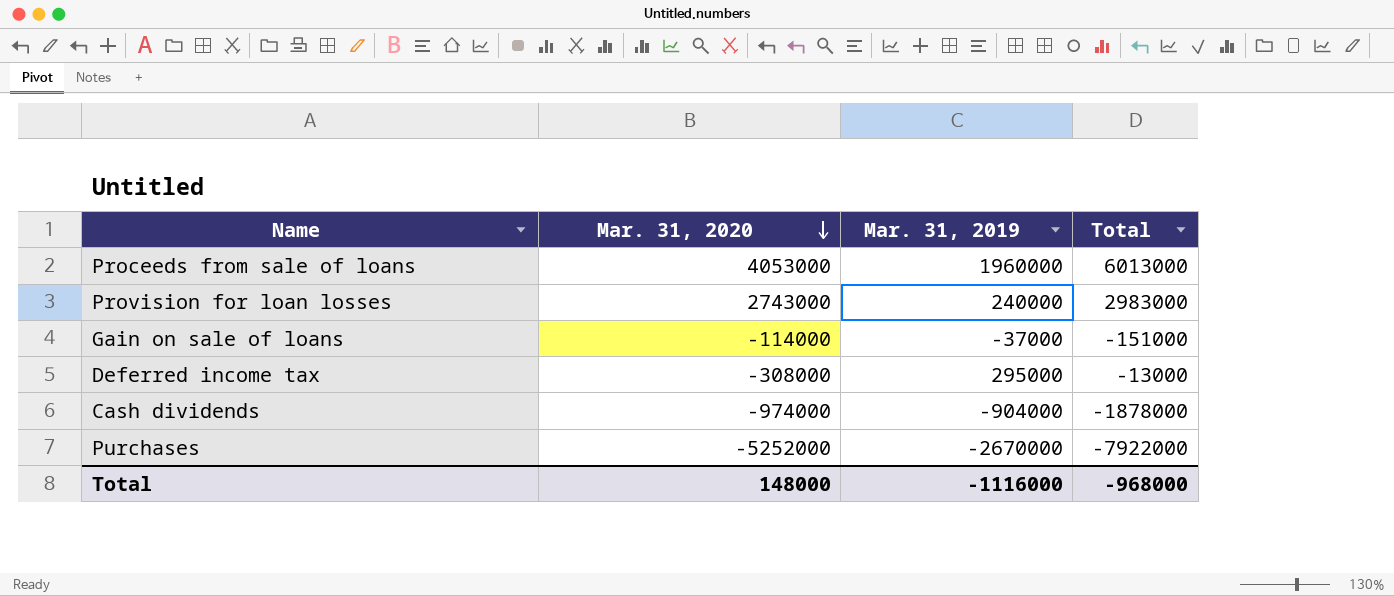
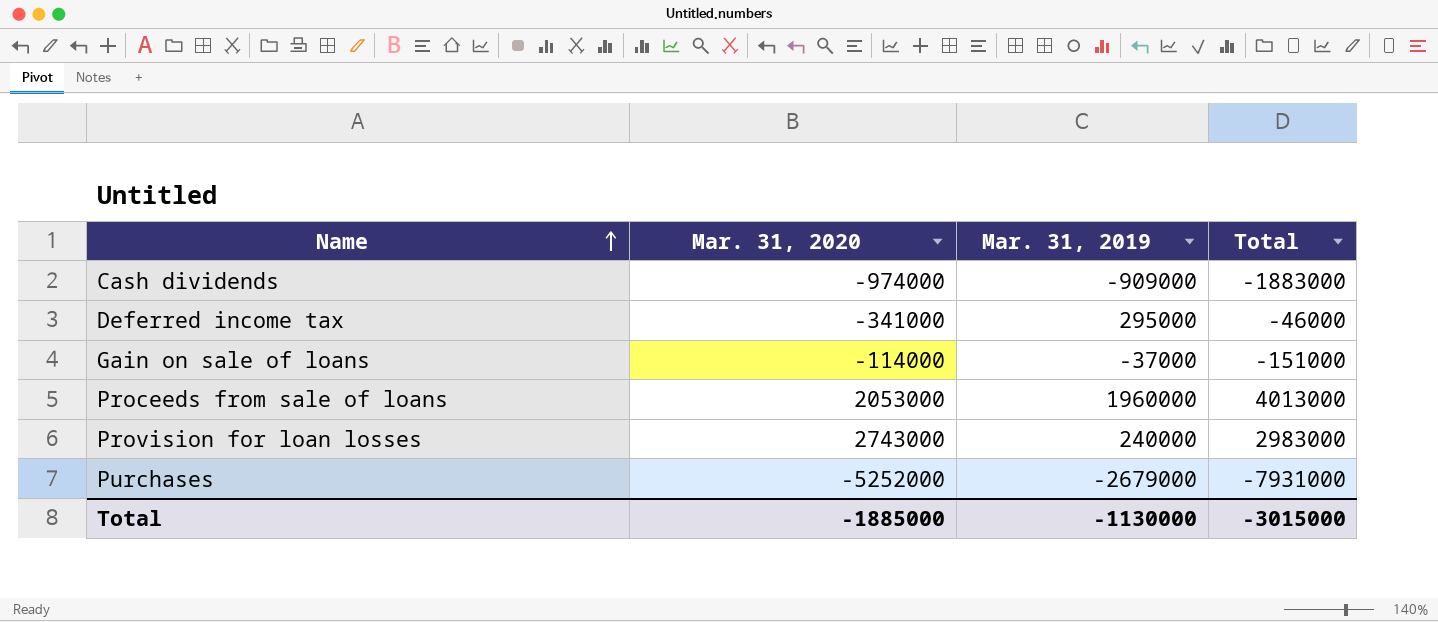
row order: Mar. 31, 2020 descending -> Name ascending
Cash dividends | Mar. 31, 2019: -904000 -> -909000
Cash dividends | Total: -1878000 -> -1883000
Deferred income tax | Mar. 31, 2020: -308000 -> -341000
Deferred income tax | Total: -13000 -> -46000
Proceeds from sale of loans | Mar. 31, 2020: 4053000 -> 2053000
Proceeds from sale of loans | Total: 6013000 -> 4013000
Purchases | Mar. 31, 2019: -2670000 -> -2679000
Purchases | Total: -7922000 -> -7931000
Total | Mar. 31, 2020: 148000 -> -1885000
Total | Mar. 31, 2019: -1116000 -> -1130000
Total | Total: -968000 -> -3015000

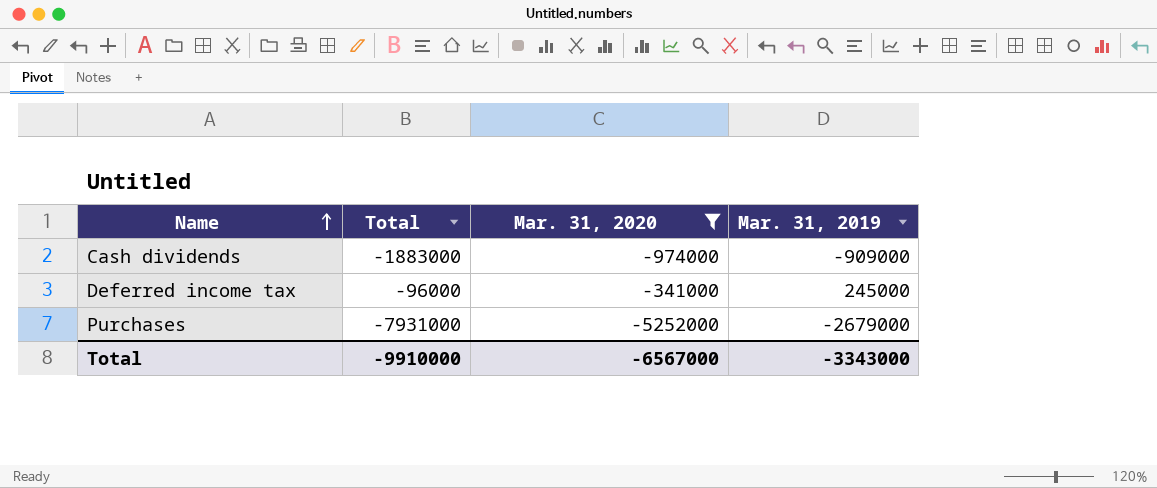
filter: none -> Mar. 31, 2020 <= -341000
column Total | position: 4 -> 2
Deferred income tax | Total: -46000 -> -96000
Deferred income tax | Mar. 31, 2019: 295000 -> 245000
Total | Total: -3015000 -> -9910000
Total | Mar. 31, 2020: -1885000 -> -6567000
Total | Mar. 31, 2019: -1130000 -> -3343000

